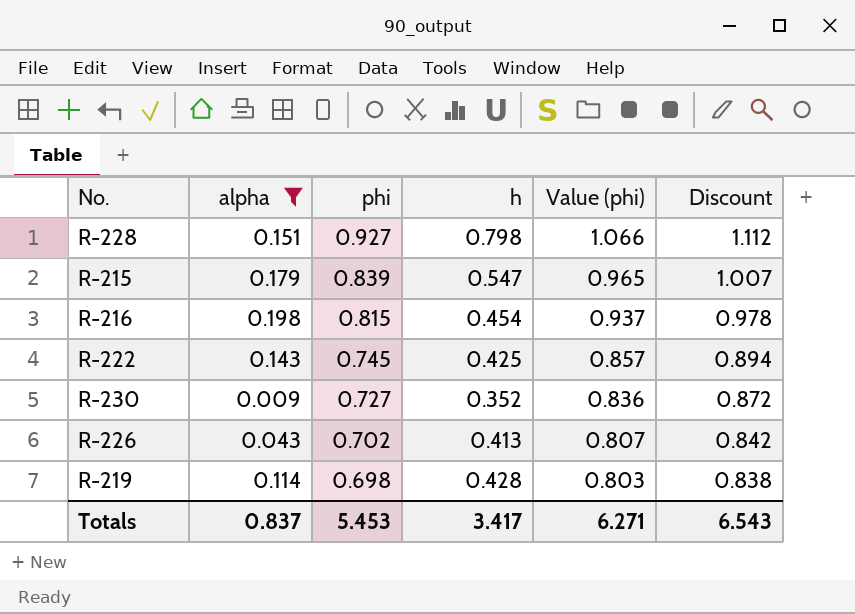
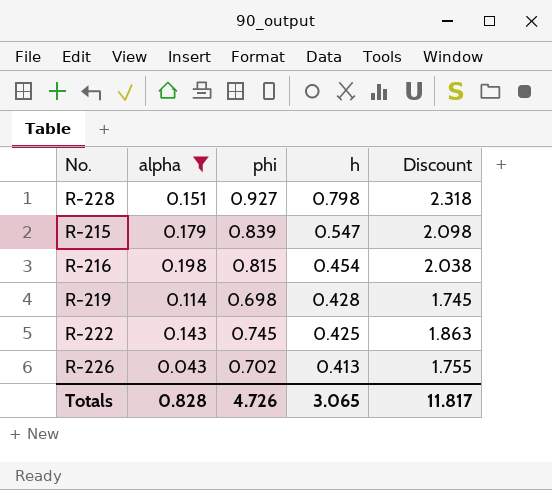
row order: phi descending -> h descending
column Value (phi) | formula: [phi] * 1.15 -> none
column Discount | formula: [phi] * 1.2 -> [phi] * 2.5
row R-230: 0.009 | 0.727 | 0.352 | 0.836 | 0.872 -> none
Totals | alpha: 0.837 -> 0.828
Totals | phi: 5.453 -> 4.726
Totals | h: 3.417 -> 3.065
Totals | Discount: 6.543 -> 11.817

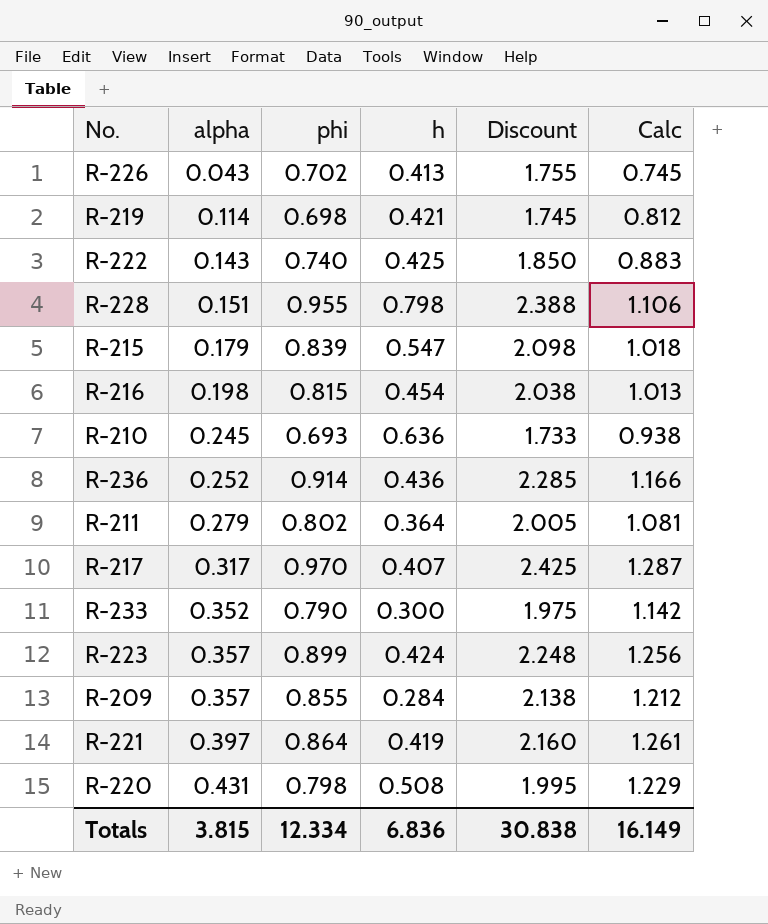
filter: alpha <= 0.198 -> none
row order: h descending -> alpha ascending
column Calc | formula: none -> [alpha] + [phi]
R-219 | h: 0.428 -> 0.421
R-222 | phi: 0.745 -> 0.740
R-222 | Discount: 1.863 -> 1.850
R-228 | phi: 0.927 -> 0.955
R-228 | Discount: 2.318 -> 2.388
Totals | alpha: 0.828 -> 3.815
Totals | phi: 4.726 -> 12.334
Totals | h: 3.065 -> 6.836
Totals | Discount: 11.817 -> 30.838

